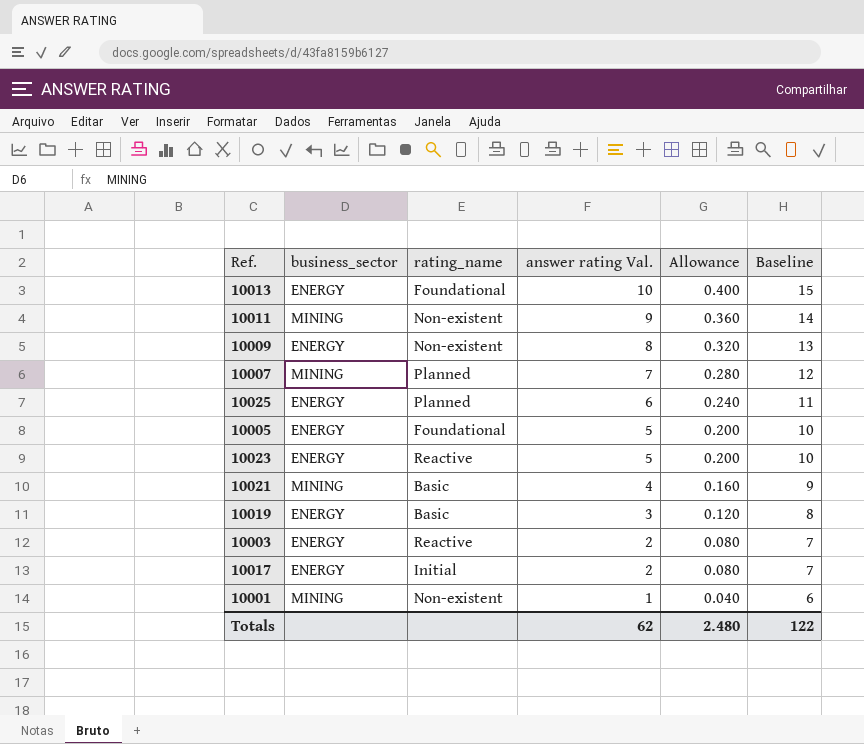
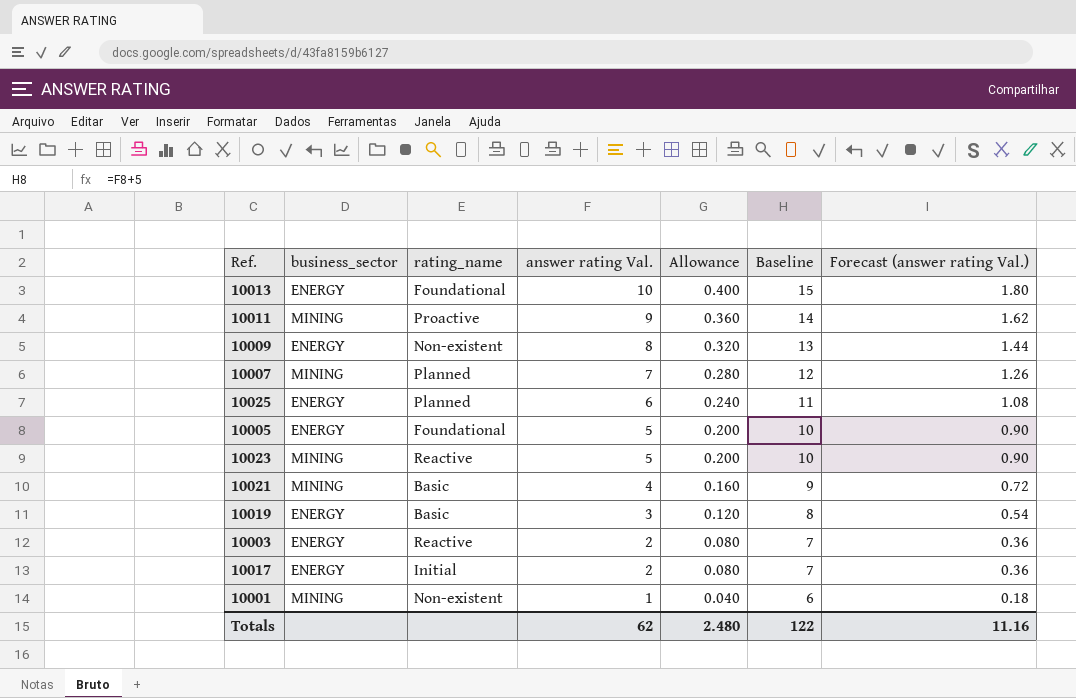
column Forecast (answer rating Val.) | formula: none -> [answer rating Val.] * 0.18
10011 | rating_name: Non-existent -> Proactive
10023 | business_sector: ENERGY -> MINING

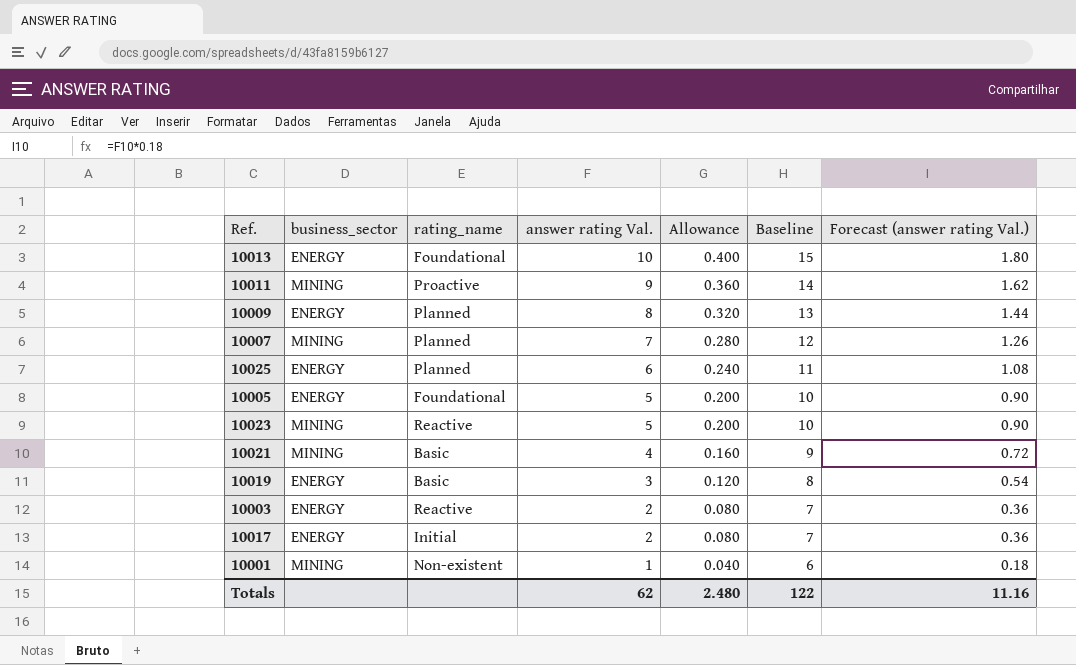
10009 | rating_name: Non-existent -> Planned

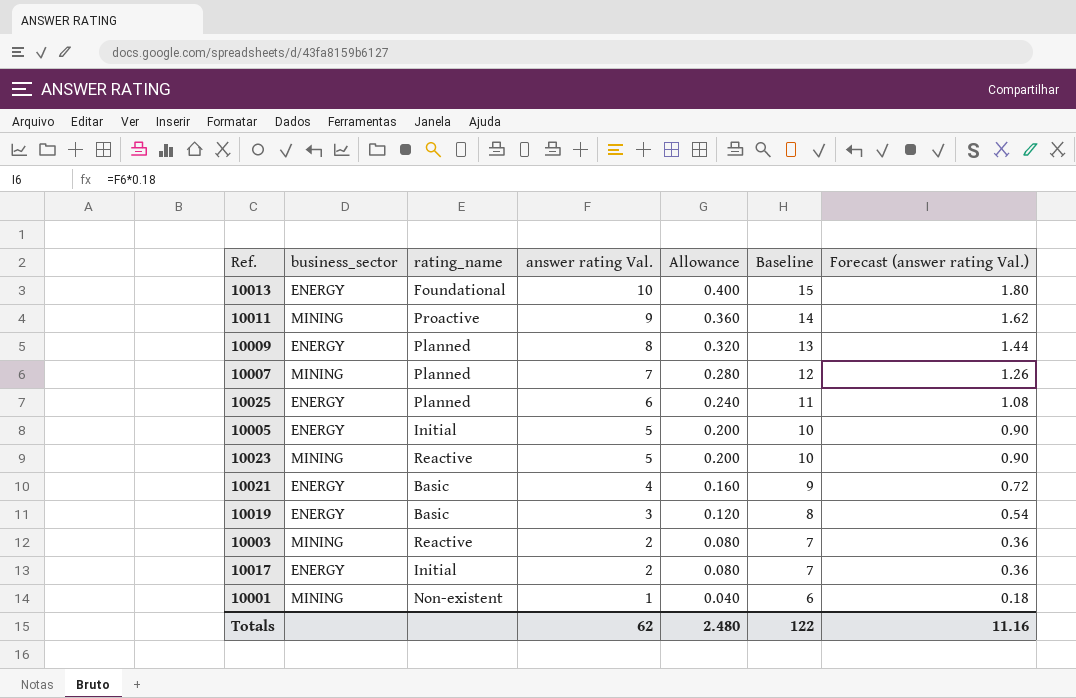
10005 | rating_name: Foundational -> Initial
10021 | business_sector: MINING -> ENERGY
10003 | business_sector: ENERGY -> MINING

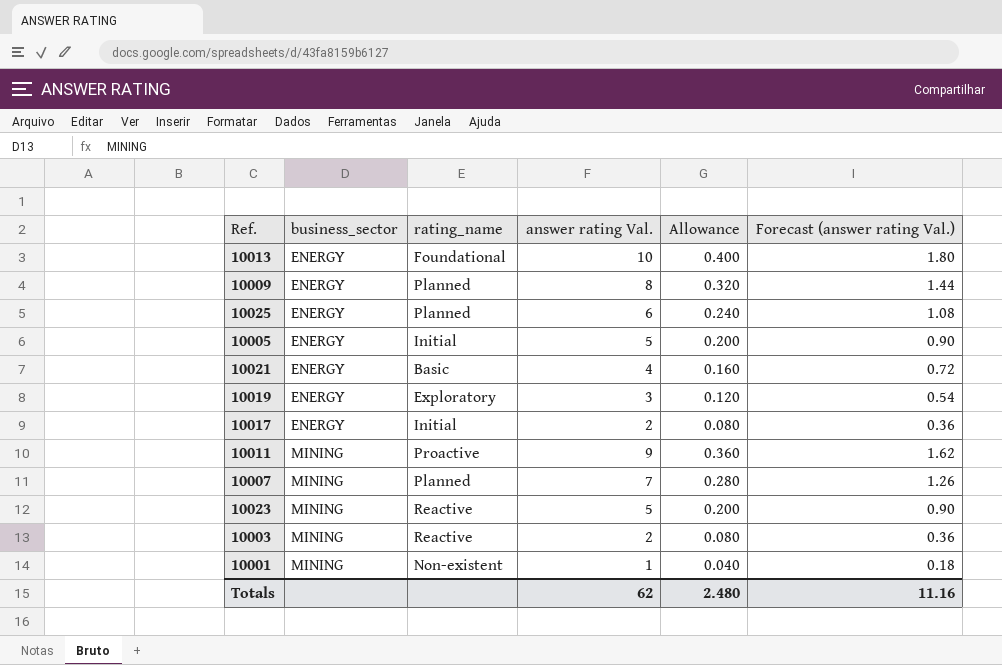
row order: answer rating Val. descending -> business_sector ascending
column Baseline | formula: [answer rating Val.] + 5 -> none
10019 | rating_name: Basic -> Exploratory

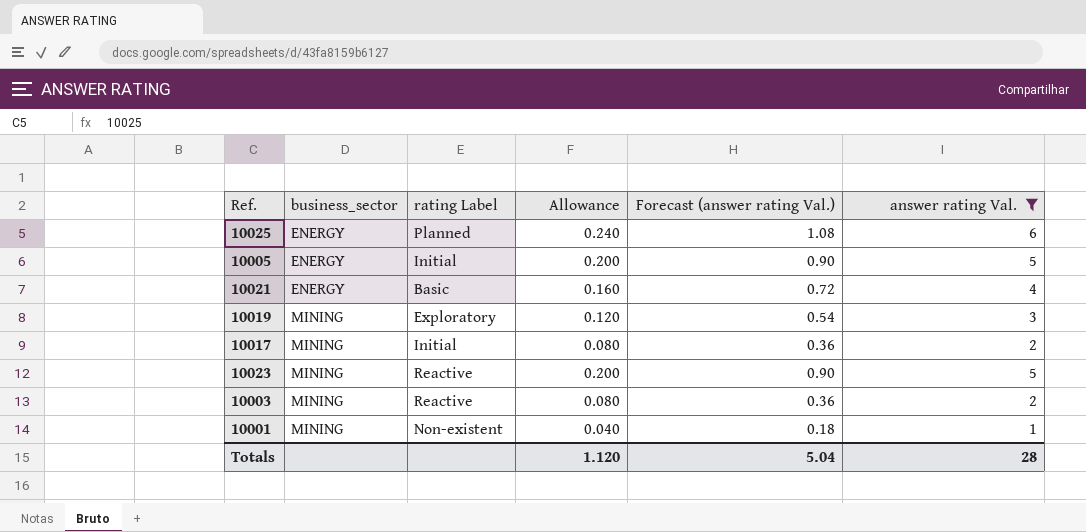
filter: none -> answer rating Val. <= 6
column name: rating_name -> rating Label
column answer rating Val. | position: 4 -> 6
10019 | business_sector: ENERGY -> MINING
10017 | business_sector: ENERGY -> MINING
Totals | Allowance: 2.480 -> 1.120
Totals | Forecast (answer rating Val.): 11.16 -> 5.04
Totals | answer rating Val.: 62 -> 28

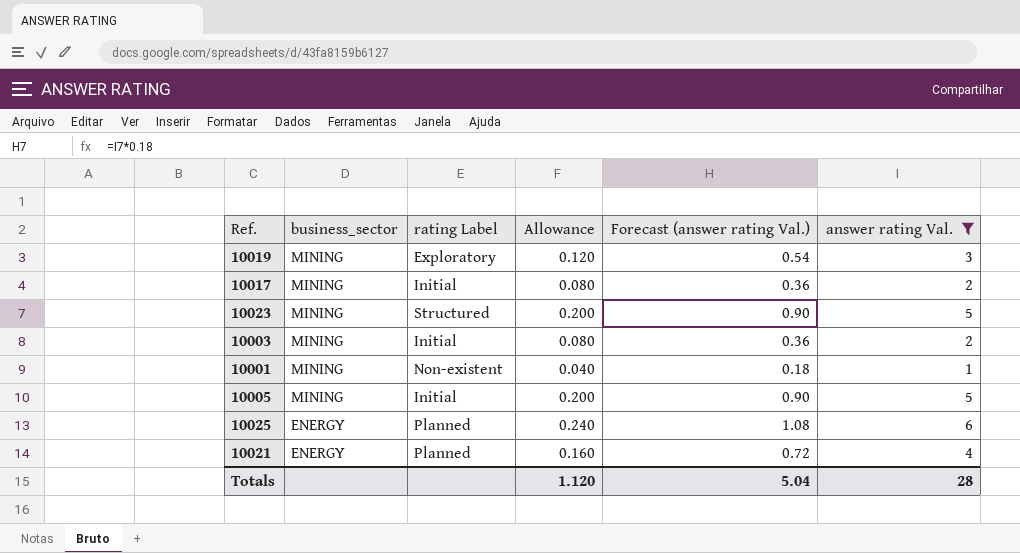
row order: business_sector ascending -> business_sector descending
10023 | rating Label: Reactive -> Structured
10003 | rating Label: Reactive -> Initial
10005 | business_sector: ENERGY -> MINING
10021 | rating Label: Basic -> Planned

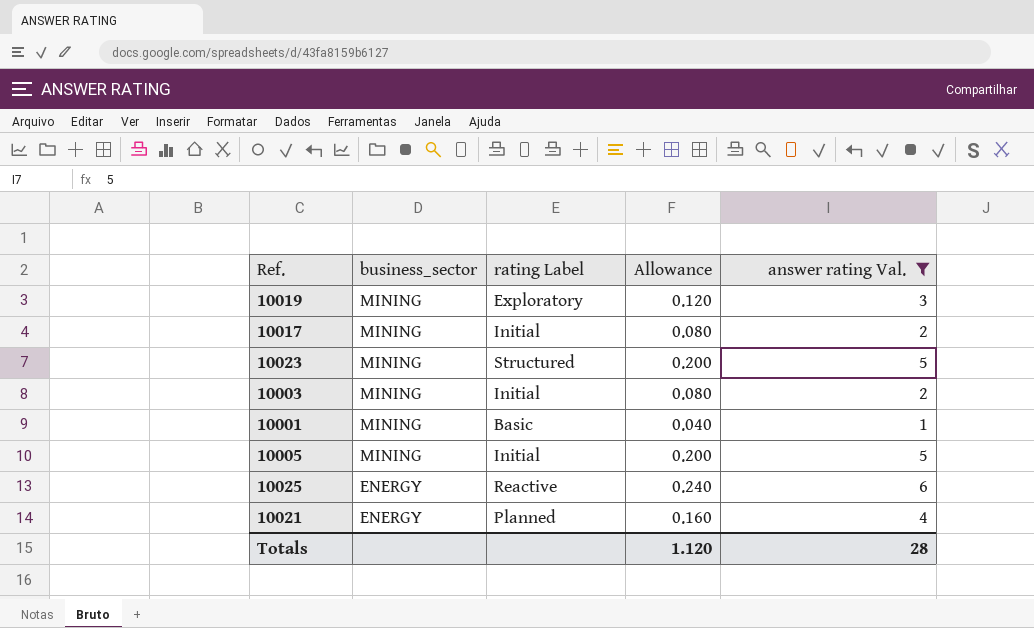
column Forecast (answer rating Val.) | formula: [answer rating Val.] * 0.18 -> none
10001 | rating Label: Non-existent -> Basic
10025 | rating Label: Planned -> Reactive

